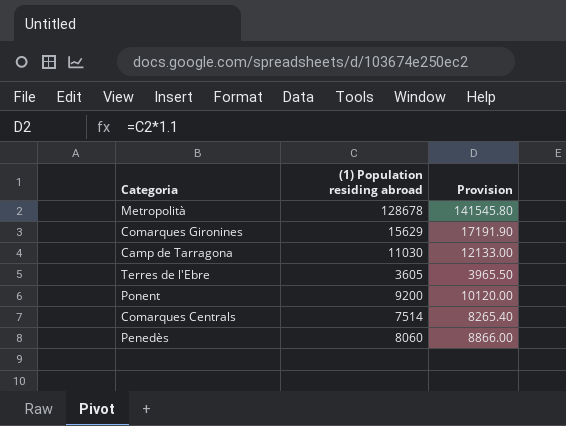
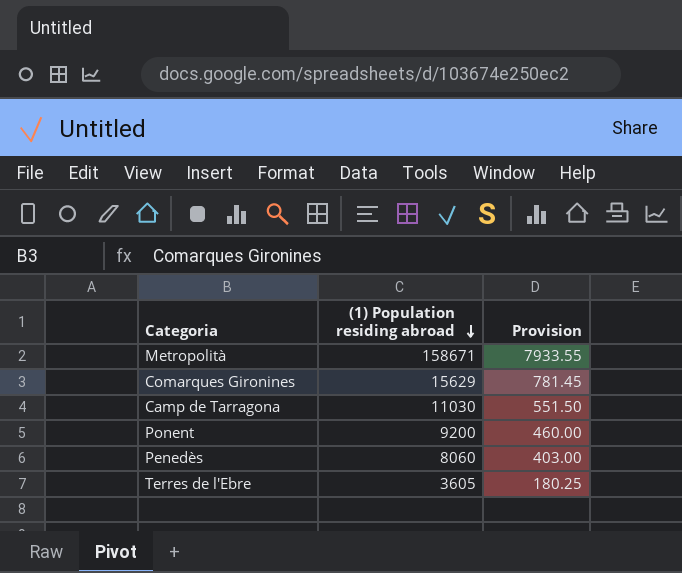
row order: none -> (1) Population residing abroad descending
column Provision | formula: [(1) Population residing abroad] * 1.1 -> [(1) Population residing abroad] * 0.05
row Comarques Centrals: 7514 | 8265.40 -> none
Metropolità | (1) Population residing abroad: 128678 -> 158671

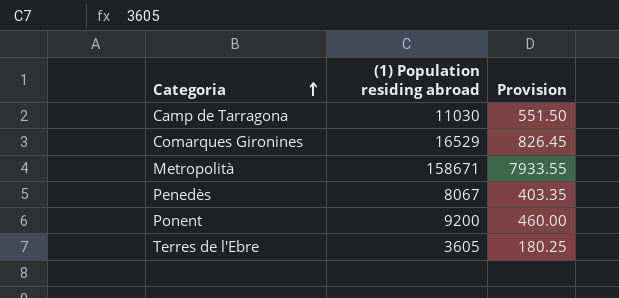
row order: (1) Population residing abroad descending -> Categoria ascending
Comarques Gironines | (1) Population residing abroad: 15629 -> 16529
Comarques Gironines | Provision: 781.45 -> 826.45
Penedès | (1) Population residing abroad: 8060 -> 8067
Penedès | Provision: 403.00 -> 403.35

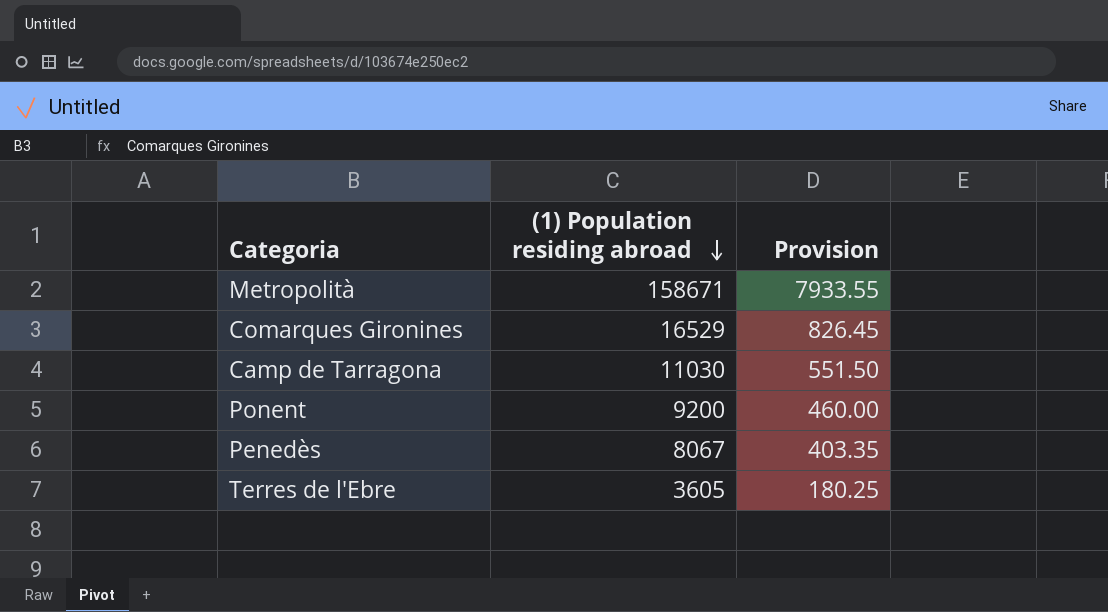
row order: Categoria ascending -> (1) Population residing abroad descending

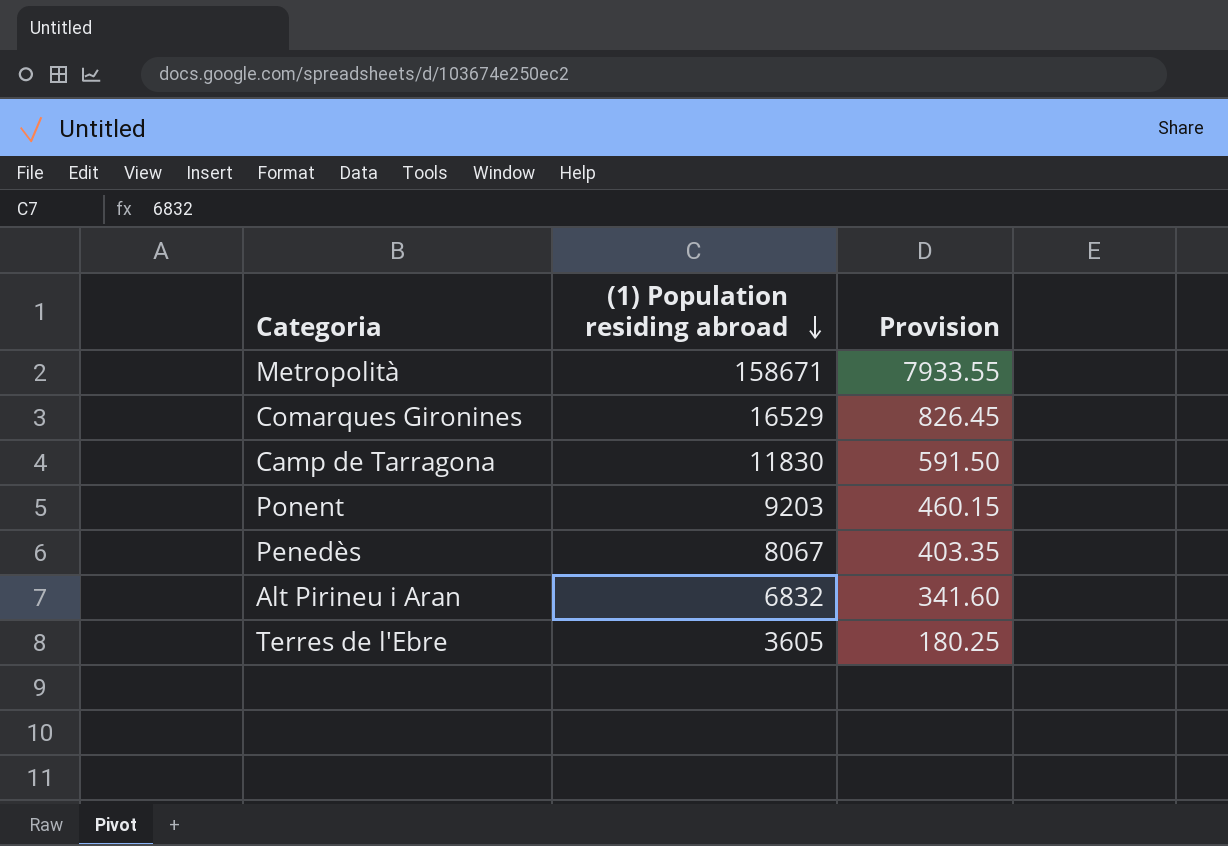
Camp de Tarragona | (1) Population residing abroad: 11030 -> 11830
Camp de Tarragona | Provision: 551.50 -> 591.50
Ponent | (1) Population residing abroad: 9200 -> 9203
Ponent | Provision: 460.00 -> 460.15
row Alt Pirineu i Aran: none -> 6832 | 341.60

